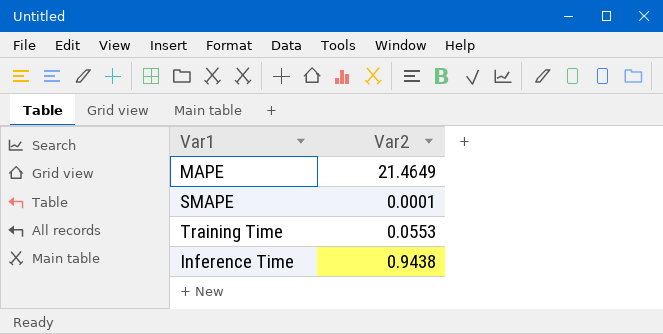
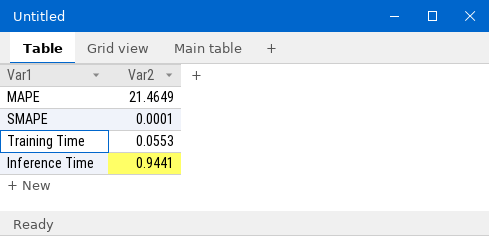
Inference Time | Var2: 0.9438 -> 0.9441

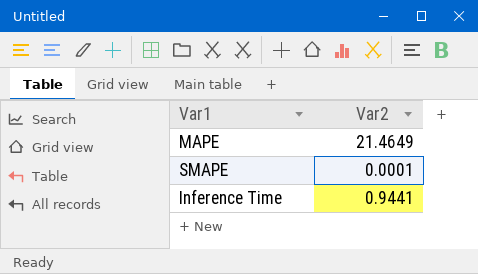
row Training Time: 0.0553 -> none

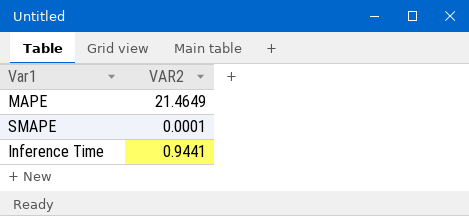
column name: Var2 -> VAR2

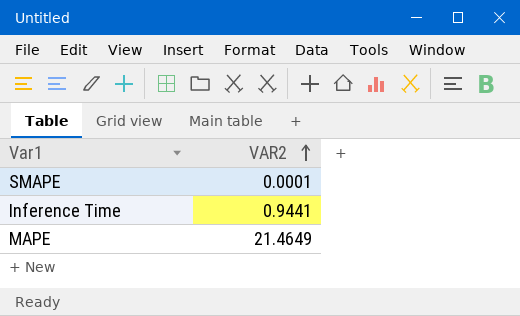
row order: none -> VAR2 ascending

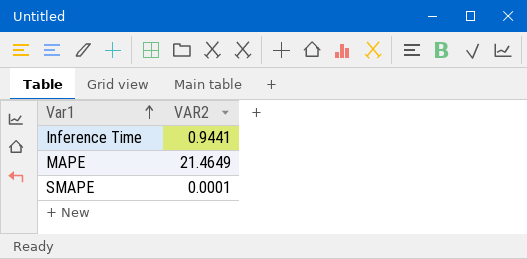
row order: VAR2 ascending -> Var1 ascending

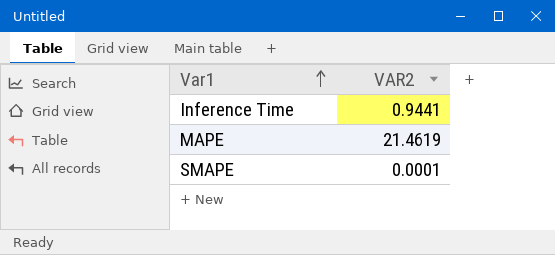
MAPE | VAR2: 21.4649 -> 21.4619

